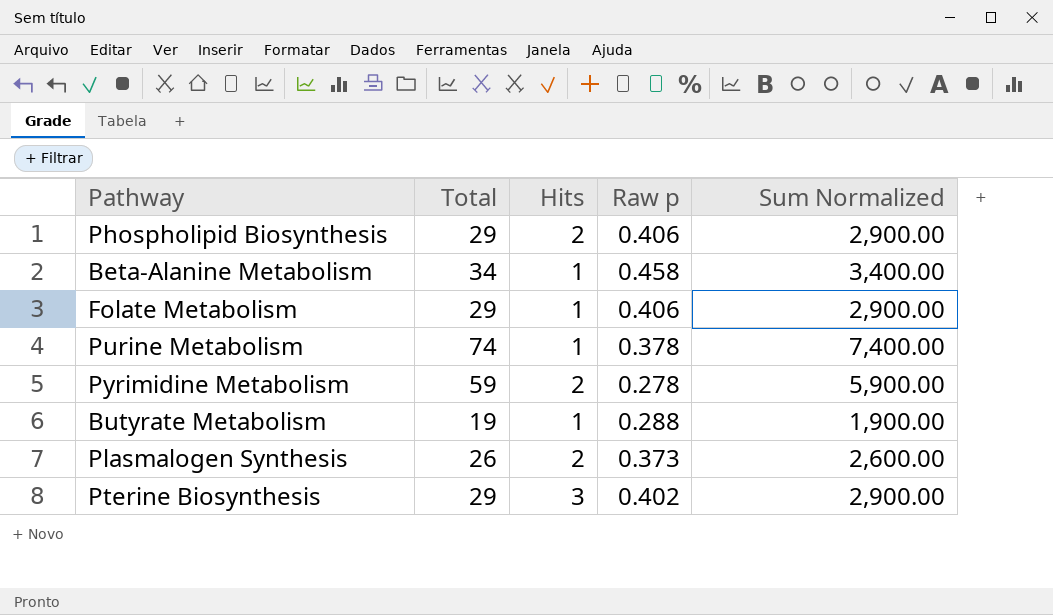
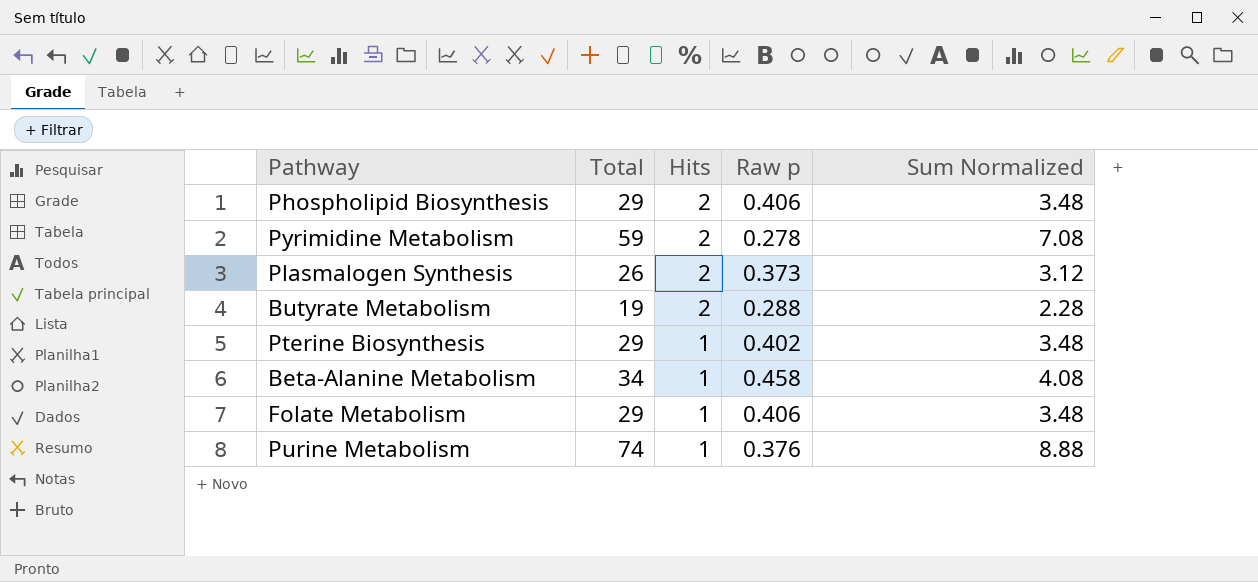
row order: none -> Hits descending
column Sum Normalized | formula: [Total] * 100 -> [Total] * 0.12
Butyrate Metabolism | Hits: 1 -> 2
Pterine Biosynthesis | Hits: 3 -> 1
Purine Metabolism | Raw p: 0.378 -> 0.376

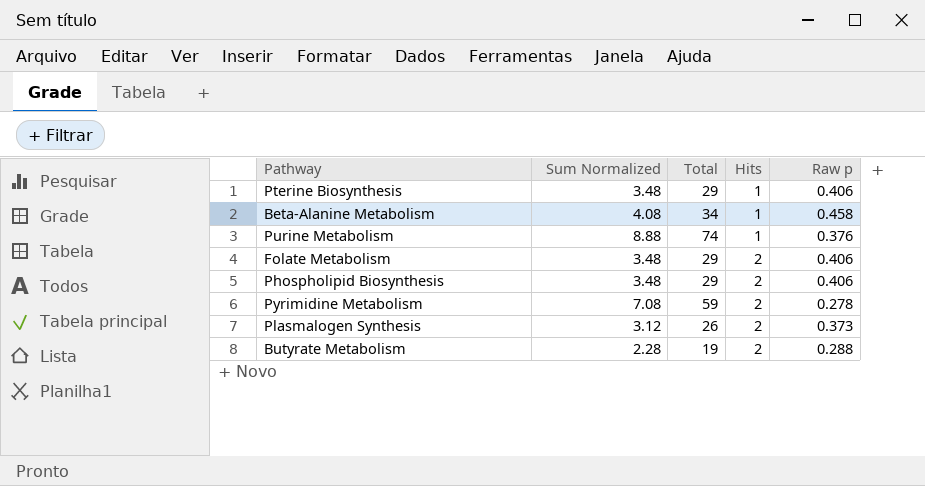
row order: Hits descending -> Hits ascending
column Sum Normalized | position: 5 -> 2
Pterine Biosynthesis | Raw p: 0.402 -> 0.406
Folate Metabolism | Hits: 1 -> 2

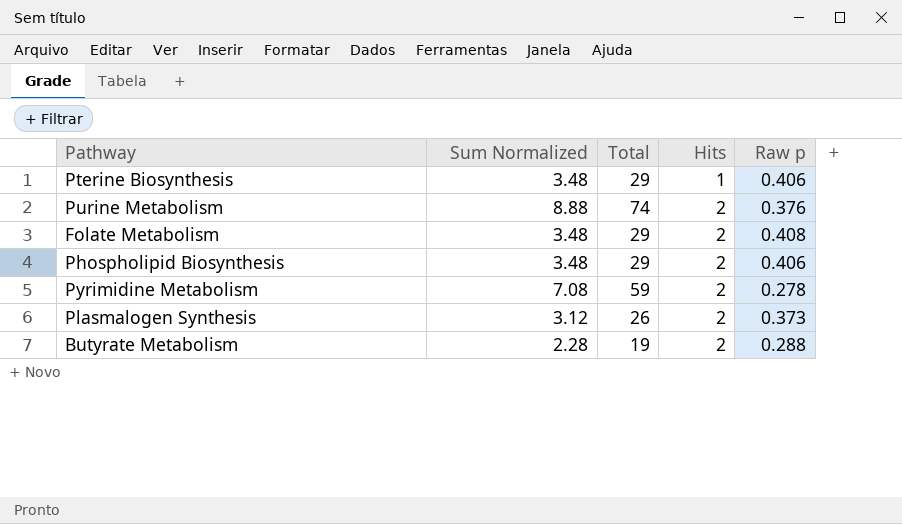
row Beta-Alanine Metabolism: 4.08 | 34 | 1 | 0.458 -> none
Purine Metabolism | Hits: 1 -> 2
Folate Metabolism | Raw p: 0.406 -> 0.408

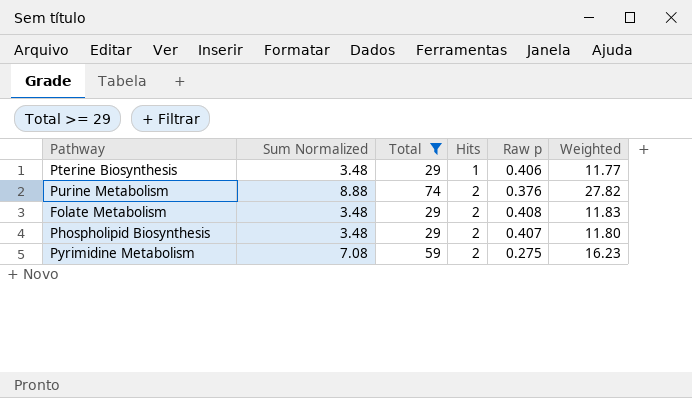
filter: none -> Total >= 29
column Weighted | formula: none -> [Total] * [Raw p]
Phospholipid Biosynthesis | Raw p: 0.406 -> 0.407
Pyrimidine Metabolism | Raw p: 0.278 -> 0.275

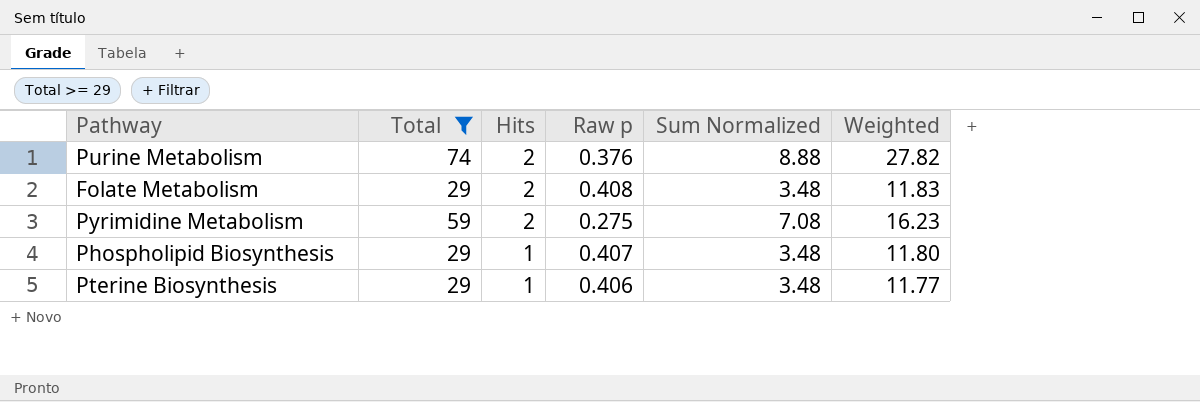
row order: Hits ascending -> Hits descending
column Sum Normalized | position: 2 -> 5
Phospholipid Biosynthesis | Hits: 2 -> 1

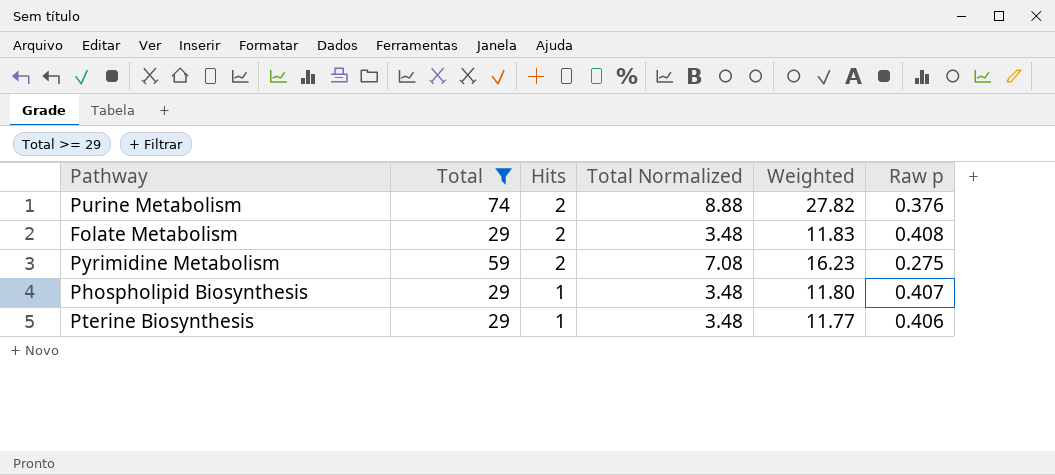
column name: Sum Normalized -> Total Normalized
column Raw p | position: 4 -> 6

